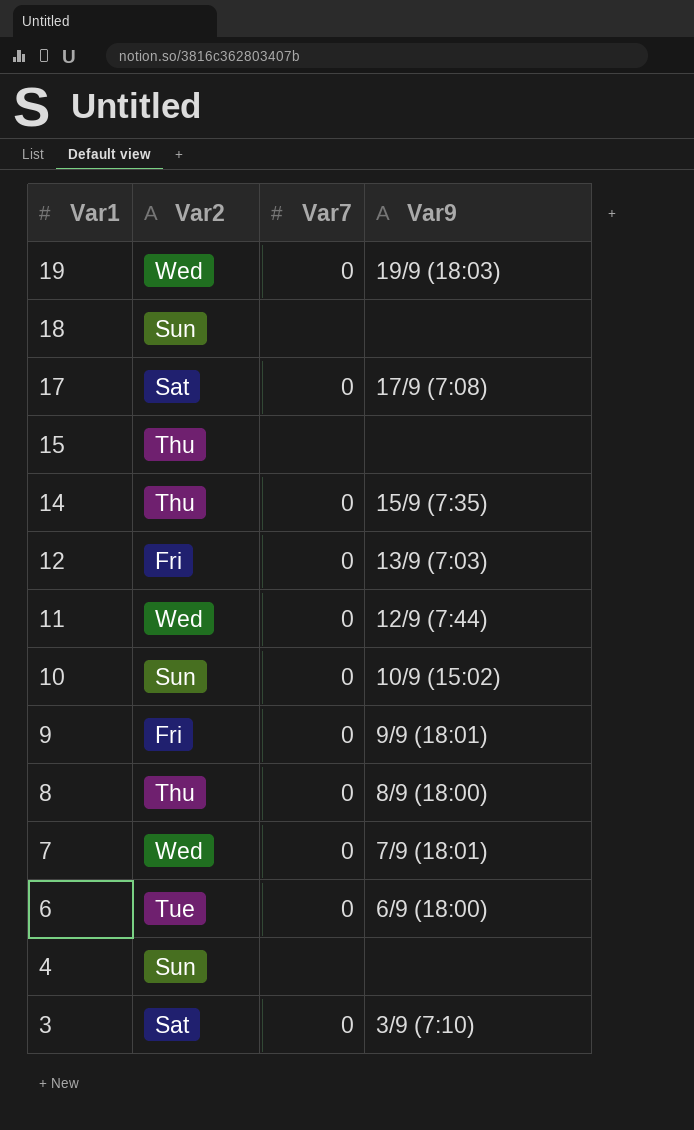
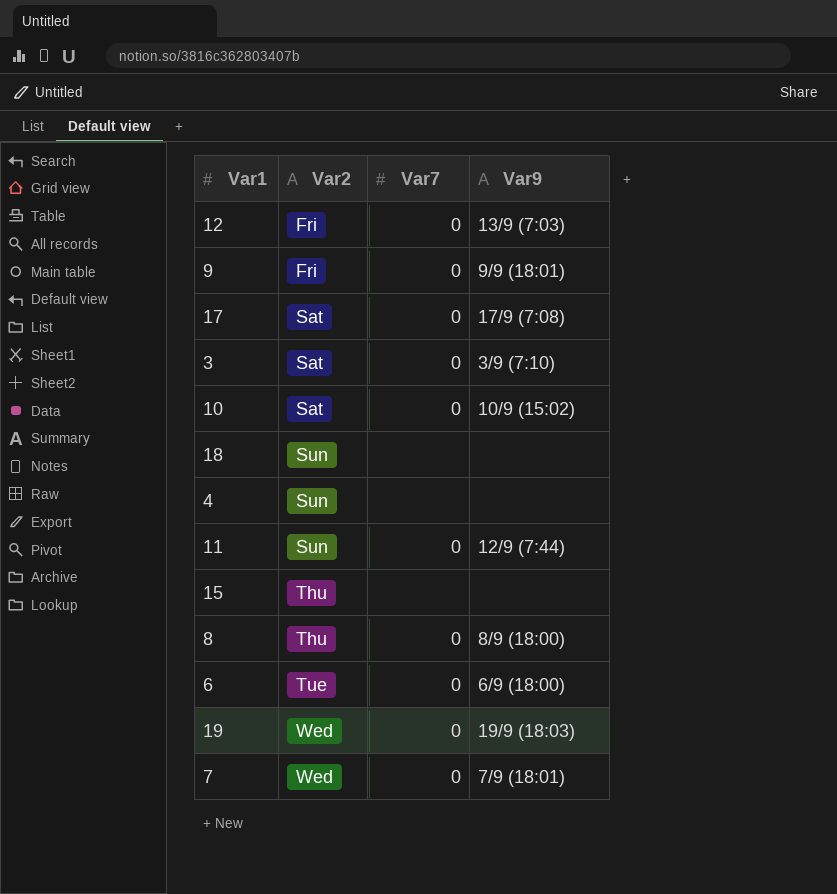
row order: Var1 descending -> Var2 ascending
row 14: Thu | 0 | 15/9 (7:35) -> none
10 | Var2: Sun -> Sat
11 | Var2: Wed -> Sun

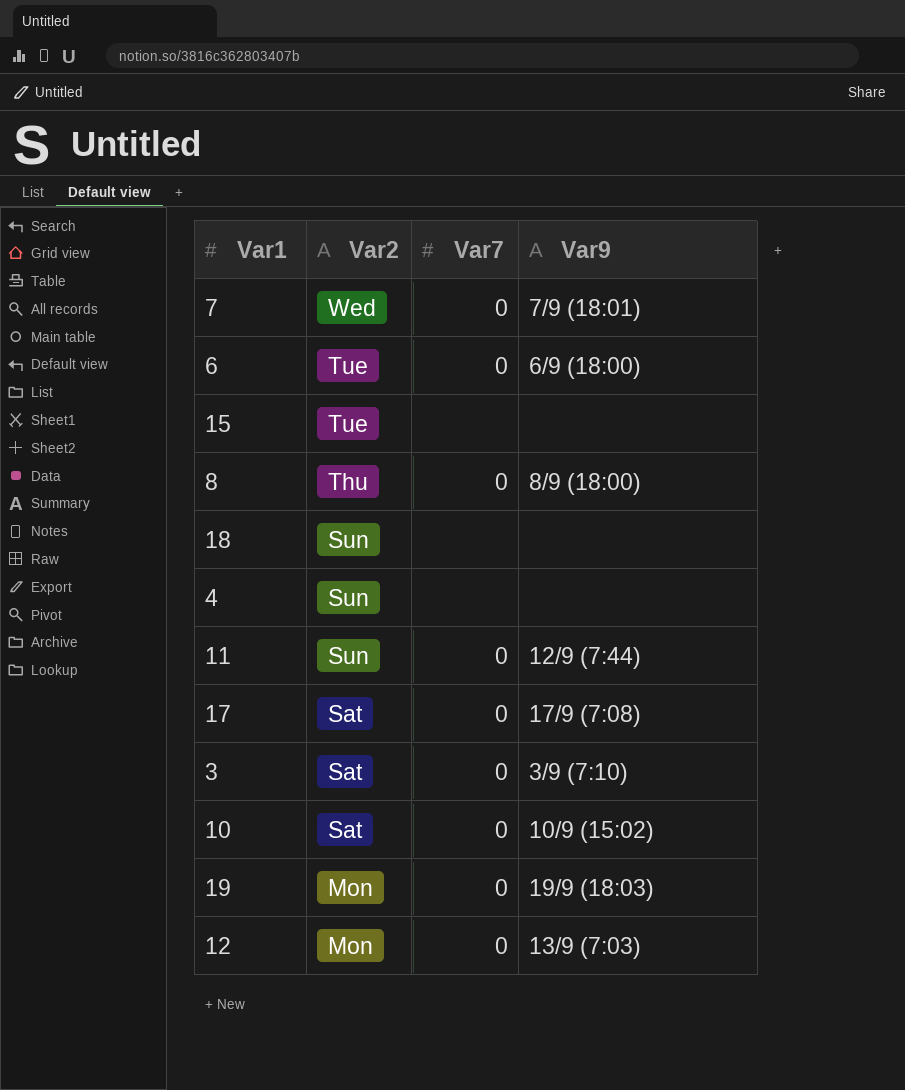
row order: Var2 ascending -> Var2 descending
row 9: Fri | 0 | 9/9 (18:01) -> none
15 | Var2: Thu -> Tue
19 | Var2: Wed -> Mon
12 | Var2: Fri -> Mon

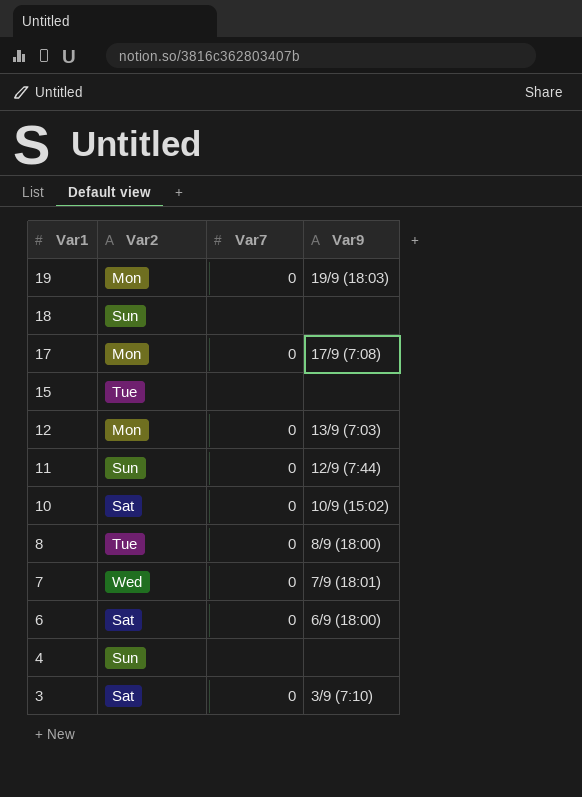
row order: Var2 descending -> Var1 descending
17 | Var2: Sat -> Mon
8 | Var2: Thu -> Tue
6 | Var2: Tue -> Sat

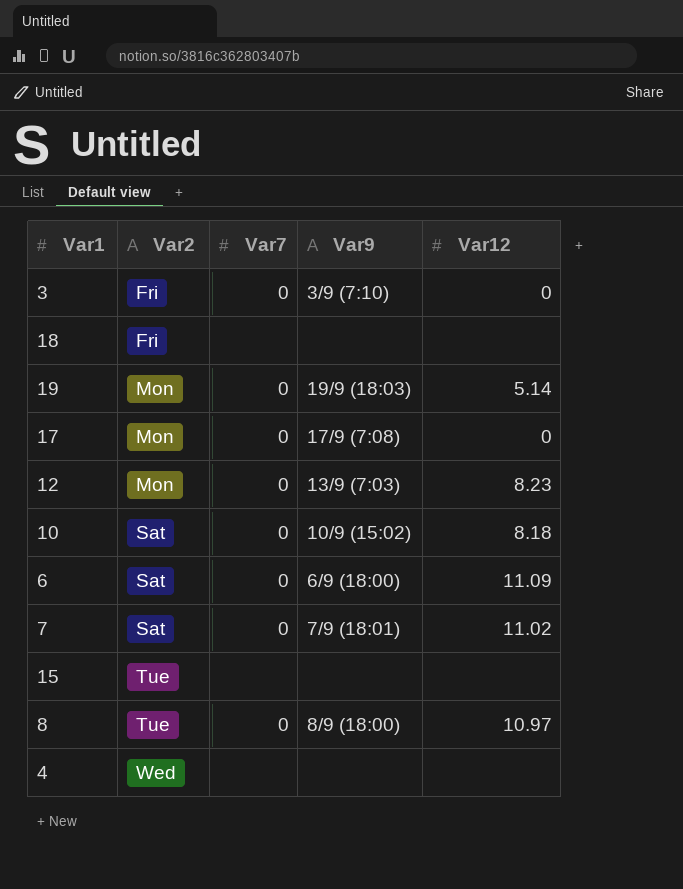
row order: Var1 descending -> Var2 ascending
column Var12 | position: none -> 5
row 11: Sun | 0 | 12/9 (7:44) -> none
3 | Var2: Sat -> Fri
18 | Var2: Sun -> Fri
7 | Var2: Wed -> Sat
4 | Var2: Sun -> Wed

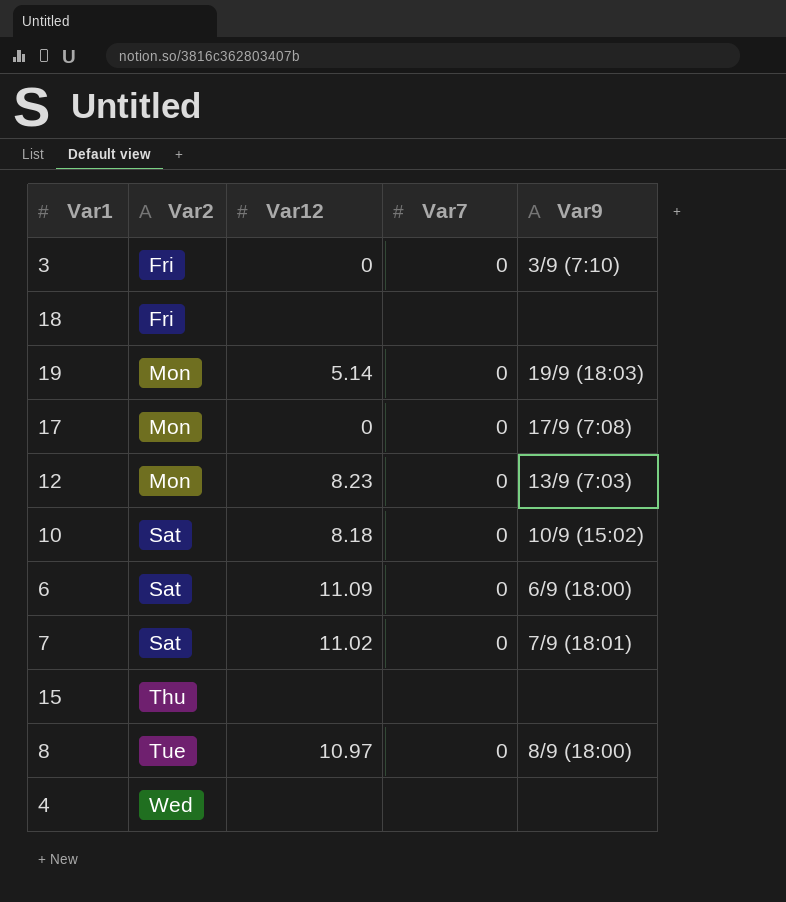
column Var12 | position: 5 -> 3
15 | Var2: Tue -> Thu

